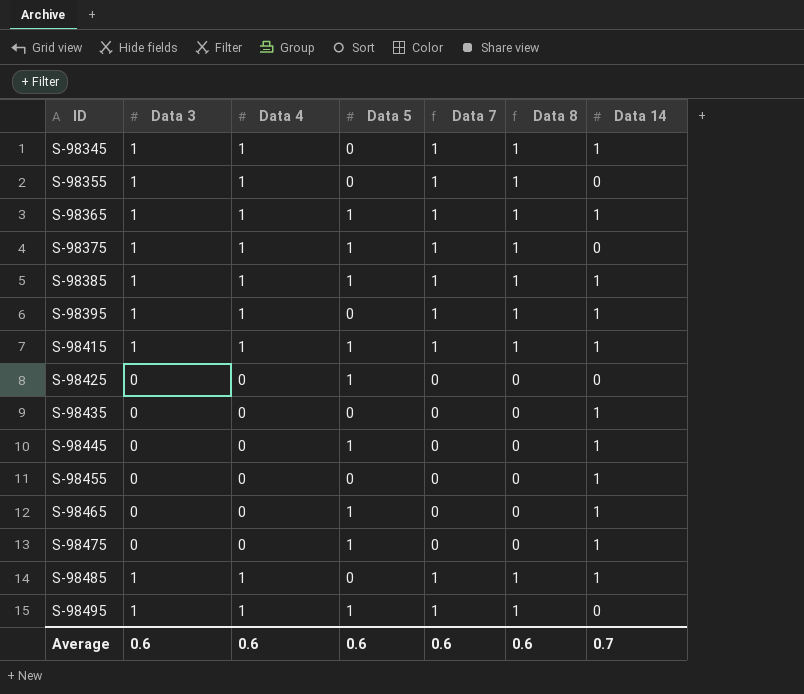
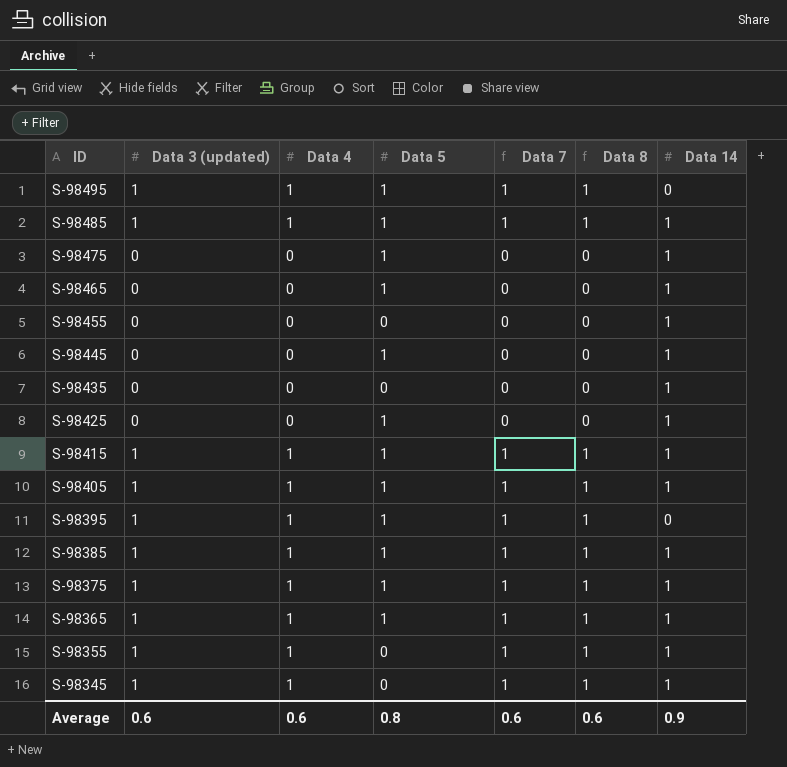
row order: ID ascending -> ID descending
column name: Data 3 -> Data 3 (updated)
S-98485 | Data 5: 0 -> 1
S-98425 | Data 14: 0 -> 1
row S-98405: none -> 1 | 1 | 1 | 1 | 1 | 1
S-98395 | Data 5: 0 -> 1
S-98395 | Data 14: 1 -> 0
S-98375 | Data 14: 0 -> 1
S-98355 | Data 14: 0 -> 1
Average | Data 5: 0.6 -> 0.8
Average | Data 14: 0.7 -> 0.9

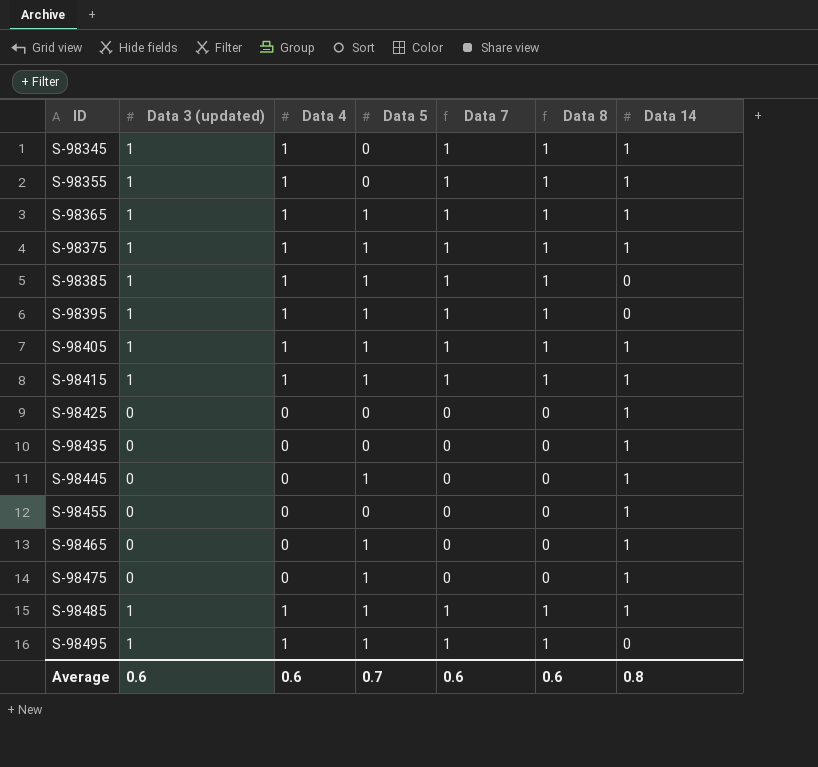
row order: ID descending -> ID ascending
S-98385 | Data 14: 1 -> 0
S-98425 | Data 5: 1 -> 0
Average | Data 5: 0.8 -> 0.7
Average | Data 14: 0.9 -> 0.8

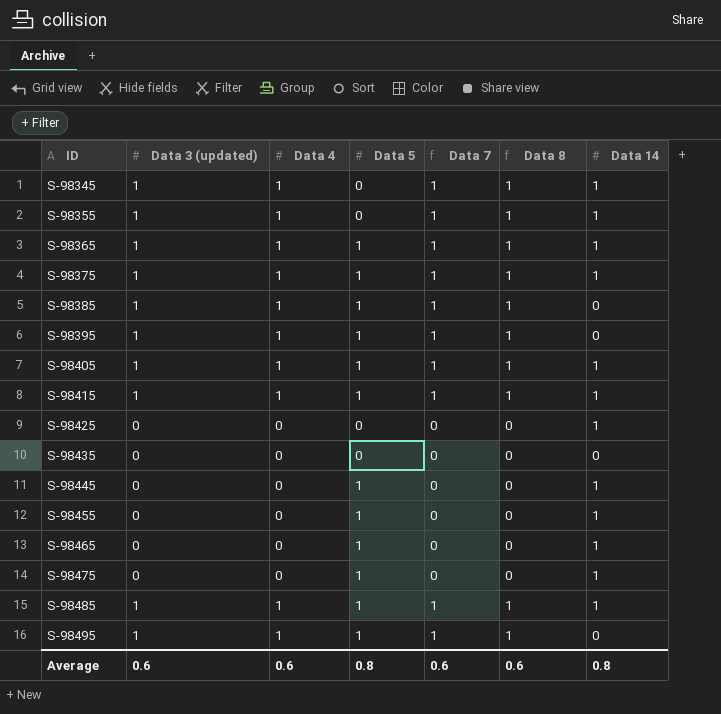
S-98435 | Data 14: 1 -> 0
S-98455 | Data 5: 0 -> 1
Average | Data 5: 0.7 -> 0.8

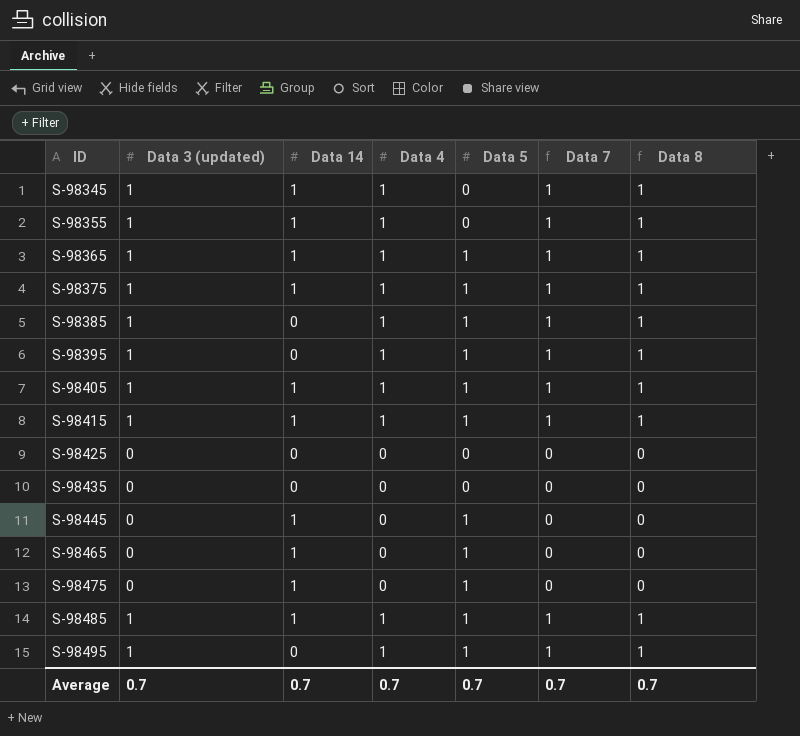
column Data 14 | position: 7 -> 3
row S-98455: 0 | 0 | 1 | 0 | 0 | 1 -> none
S-98425 | Data 14: 1 -> 0
Average | Data 3 (updated): 0.6 -> 0.7
Average | Data 14: 0.8 -> 0.7
Average | Data 4: 0.6 -> 0.7
Average | Data 5: 0.8 -> 0.7
Average | Data 7: 0.6 -> 0.7
Average | Data 8: 0.6 -> 0.7

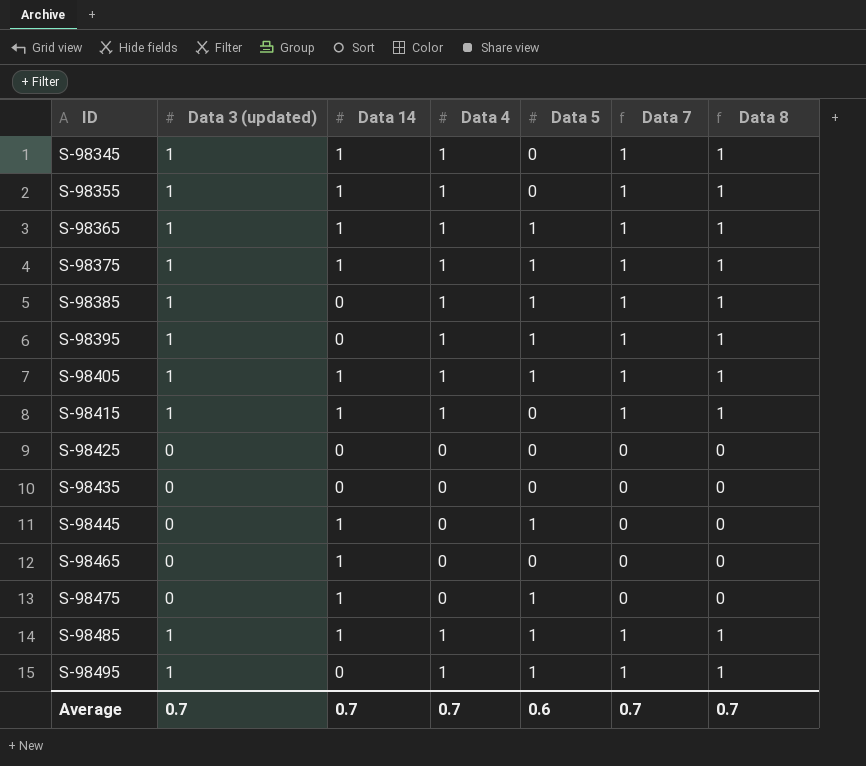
S-98415 | Data 5: 1 -> 0
S-98465 | Data 5: 1 -> 0
Average | Data 5: 0.7 -> 0.6

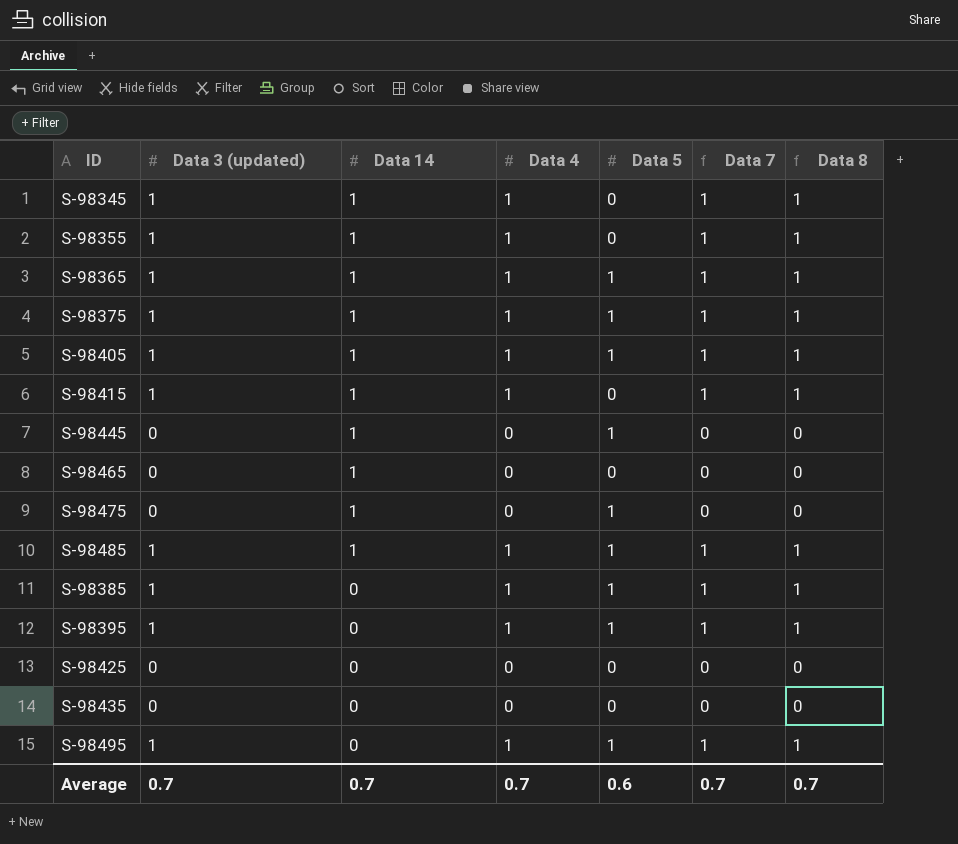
row order: ID ascending -> Data 14 descending

